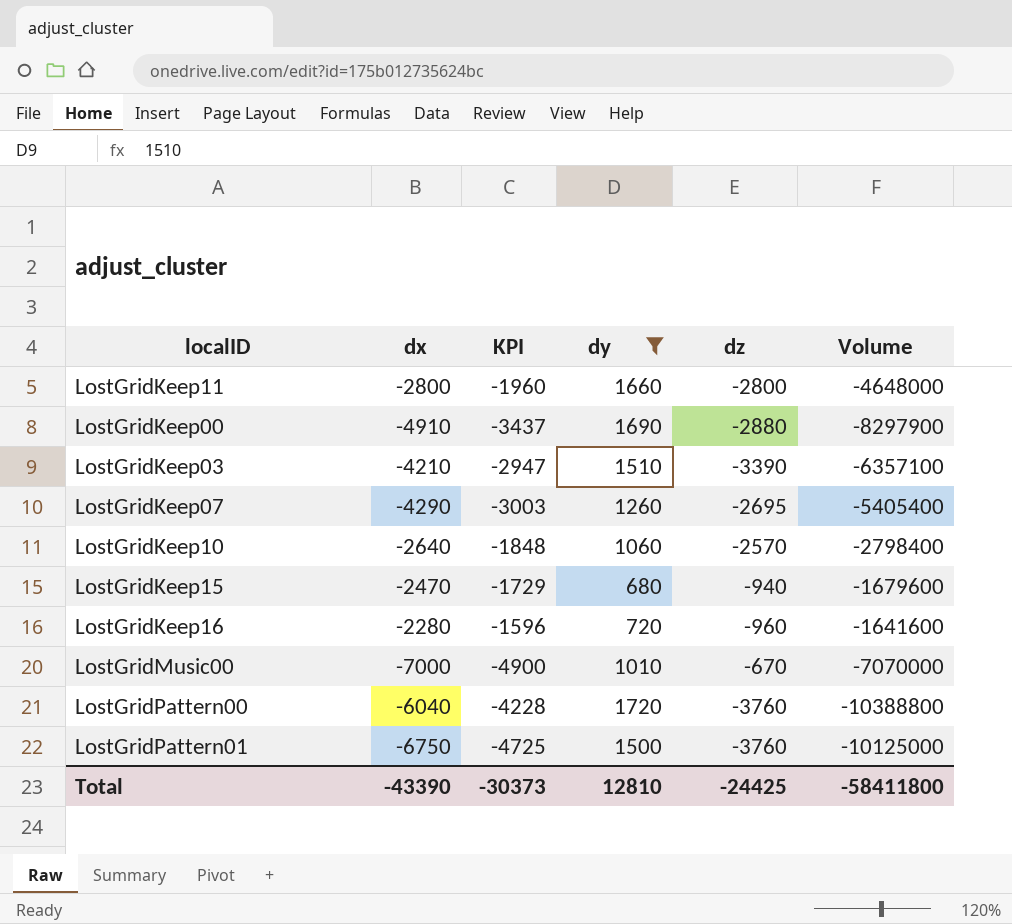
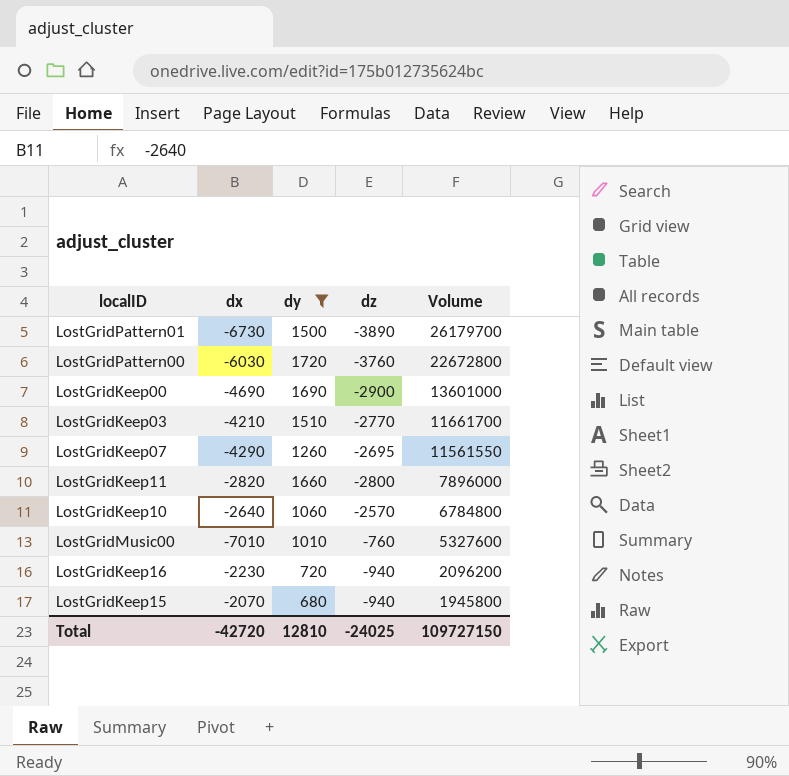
row order: none -> Volume descending
column KPI | formula: [dx] * 0.7 -> none
column Volume | formula: [dx] * [dy] -> [dx] * [dz]
LostGridPattern01 | dx: -6750 -> -6730
LostGridPattern01 | dz: -3760 -> -3890
LostGridPattern00 | dx: -6040 -> -6030
LostGridKeep00 | dx: -4910 -> -4690
LostGridKeep00 | dz: -2880 -> -2900
LostGridKeep03 | dz: -3390 -> -2770
LostGridKeep11 | dx: -2800 -> -2820
LostGridMusic00 | dx: -7000 -> -7010
LostGridMusic00 | dz: -670 -> -760
LostGridKeep16 | dx: -2280 -> -2230
LostGridKeep16 | dz: -960 -> -940
LostGridKeep15 | dx: -2470 -> -2070
Total | dx: -43390 -> -42720
Total | dz: -24425 -> -24025
Total | Volume: -58411800 -> 109727150

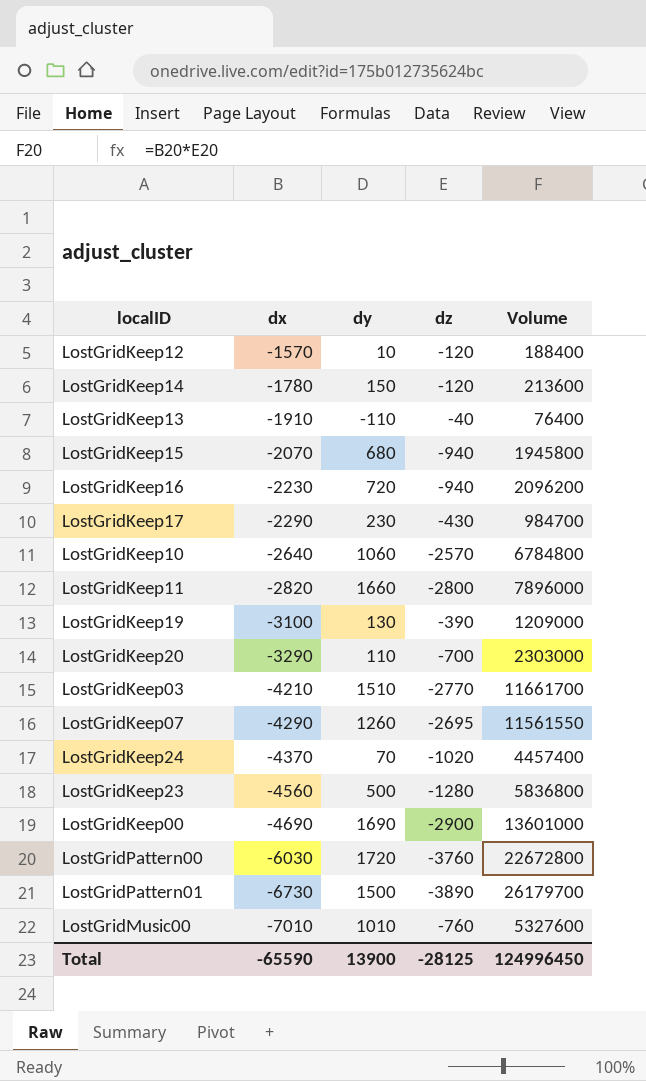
filter: dy >= 680 -> none
row order: Volume descending -> dx descending
Total | dx: -42720 -> -65590
Total | dy: 12810 -> 13900
Total | dz: -24025 -> -28125
Total | Volume: 109727150 -> 124996450

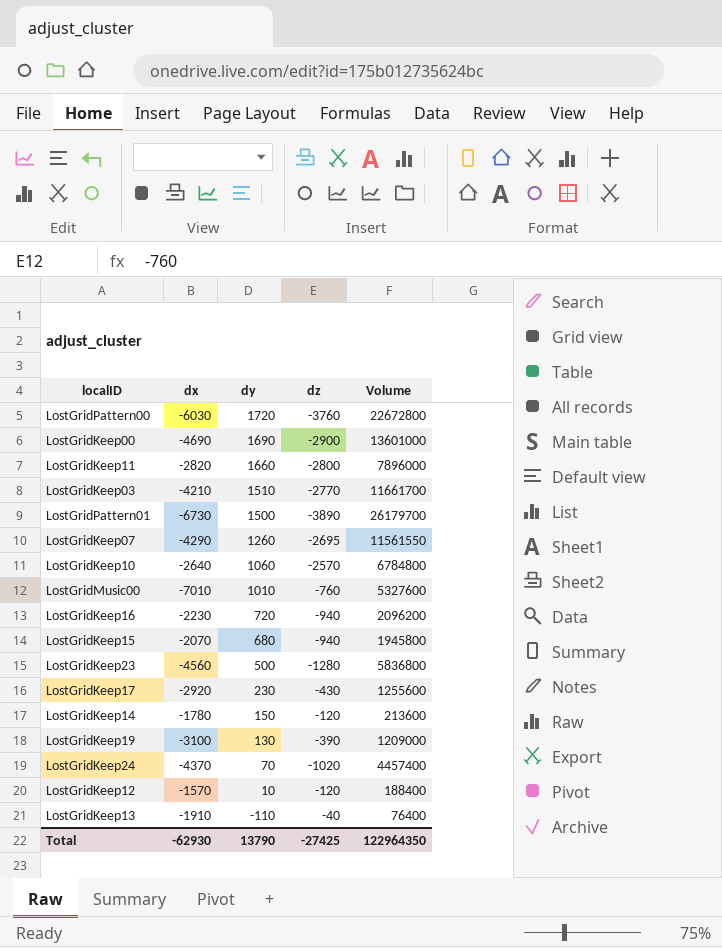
row order: dx descending -> dy descending
row LostGridKeep20: -3290 | 110 | -700 | 2303000 -> none
LostGridKeep17 | dx: -2290 -> -2920
LostGridKeep17 | Volume: 984700 -> 1255600
Total | dx: -65590 -> -62930
Total | dy: 13900 -> 13790
Total | dz: -28125 -> -27425
Total | Volume: 124996450 -> 122964350

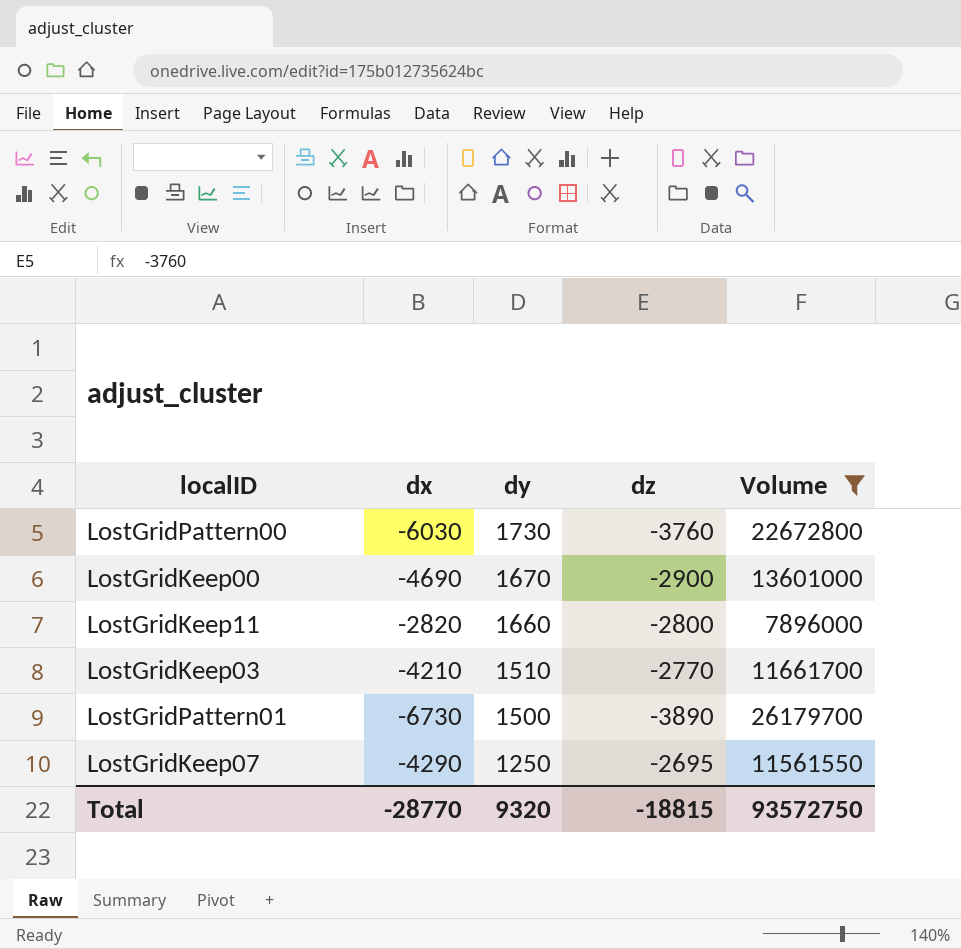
filter: none -> Volume >= 7896000
LostGridPattern00 | dy: 1720 -> 1730
LostGridKeep00 | dy: 1690 -> 1670
LostGridKeep07 | dy: 1260 -> 1250
Total | dx: -62930 -> -28770
Total | dy: 13790 -> 9320
Total | dz: -27425 -> -18815
Total | Volume: 122964350 -> 93572750

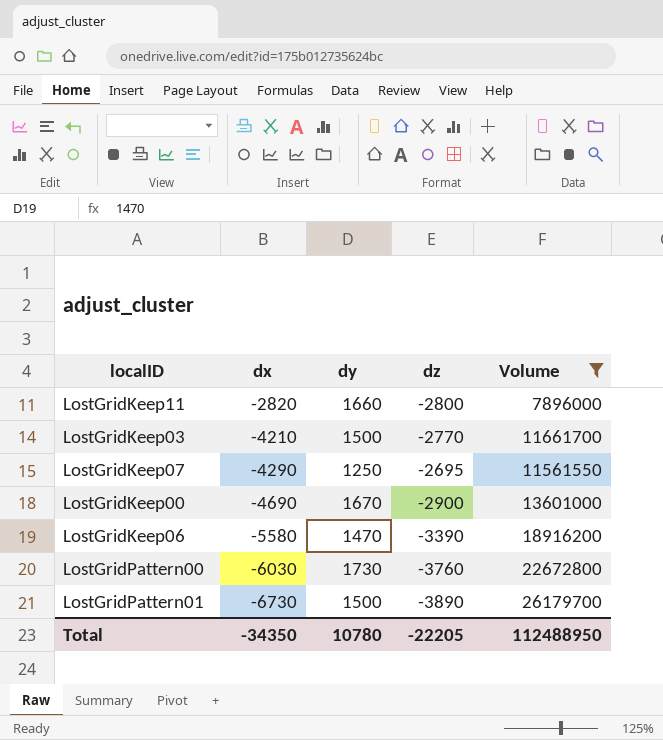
row order: dy descending -> dx descending
LostGridKeep03 | dy: 1510 -> 1500
row LostGridKeep06: none -> -5580 | 1470 | -3390 | 18916200
Total | dx: -28770 -> -34350
Total | dy: 9320 -> 10780
Total | dz: -18815 -> -22205
Total | Volume: 93572750 -> 112488950

